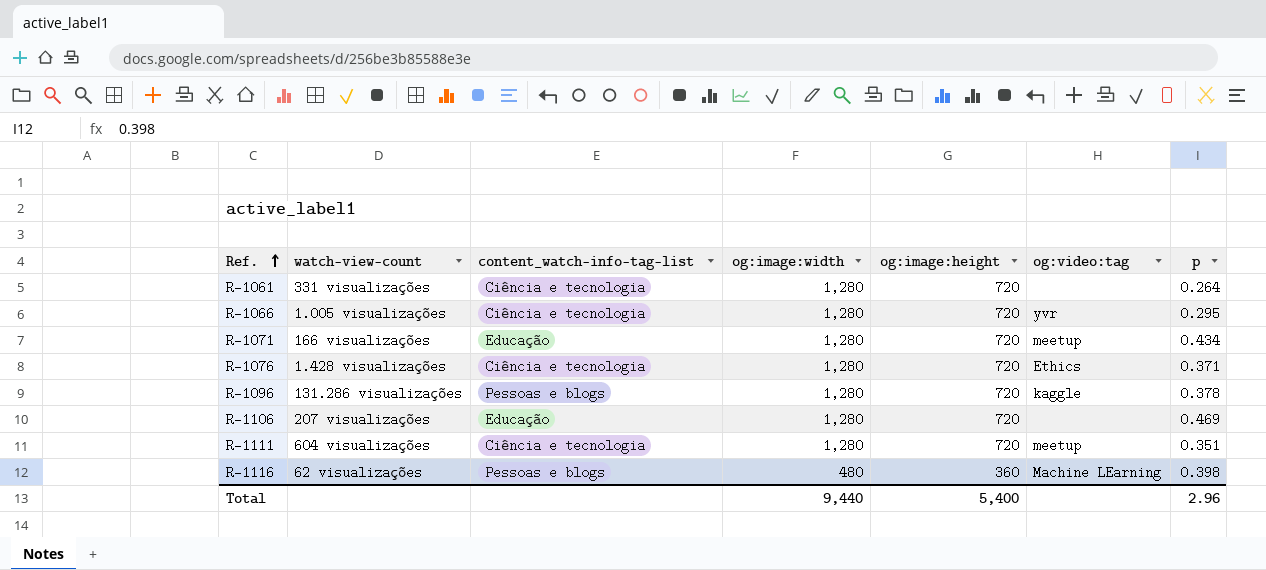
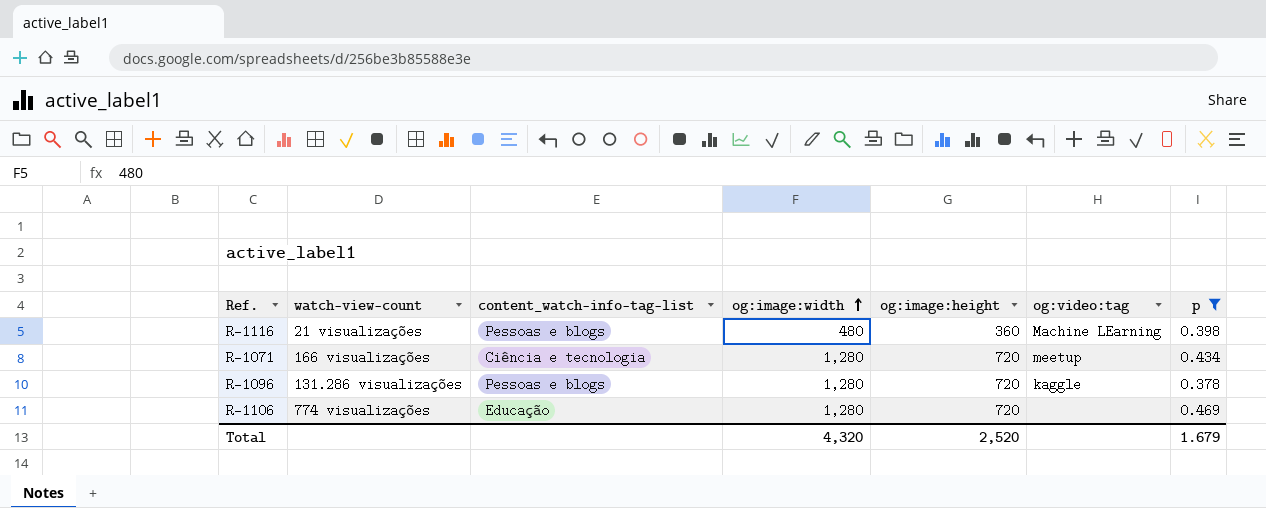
filter: none -> p >= 0.378
row order: Ref. ascending -> og:image:width ascending
R-1116 | watch-view-count: 62 visualizações -> 21 visualizações
R-1071 | content_watch-info-tag-list: Educação -> Ciência e tecnologia
R-1106 | watch-view-count: 207 visualizações -> 774 visualizações
Total | og:image:width: 9,440 -> 4,320
Total | og:image:height: 5,400 -> 2,520
Total | p: 2.96 -> 1.679

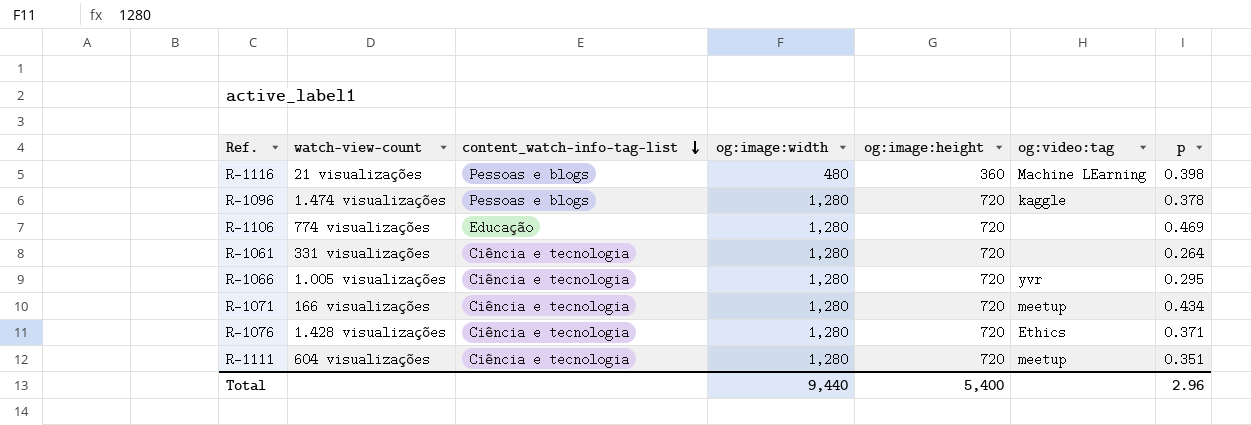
filter: p >= 0.378 -> none
row order: og:image:width ascending -> content_watch-info-tag-list descending
R-1096 | watch-view-count: 131.286 visualizações -> 1.474 visualizações
Total | og:image:width: 4,320 -> 9,440
Total | og:image:height: 2,520 -> 5,400
Total | p: 1.679 -> 2.96

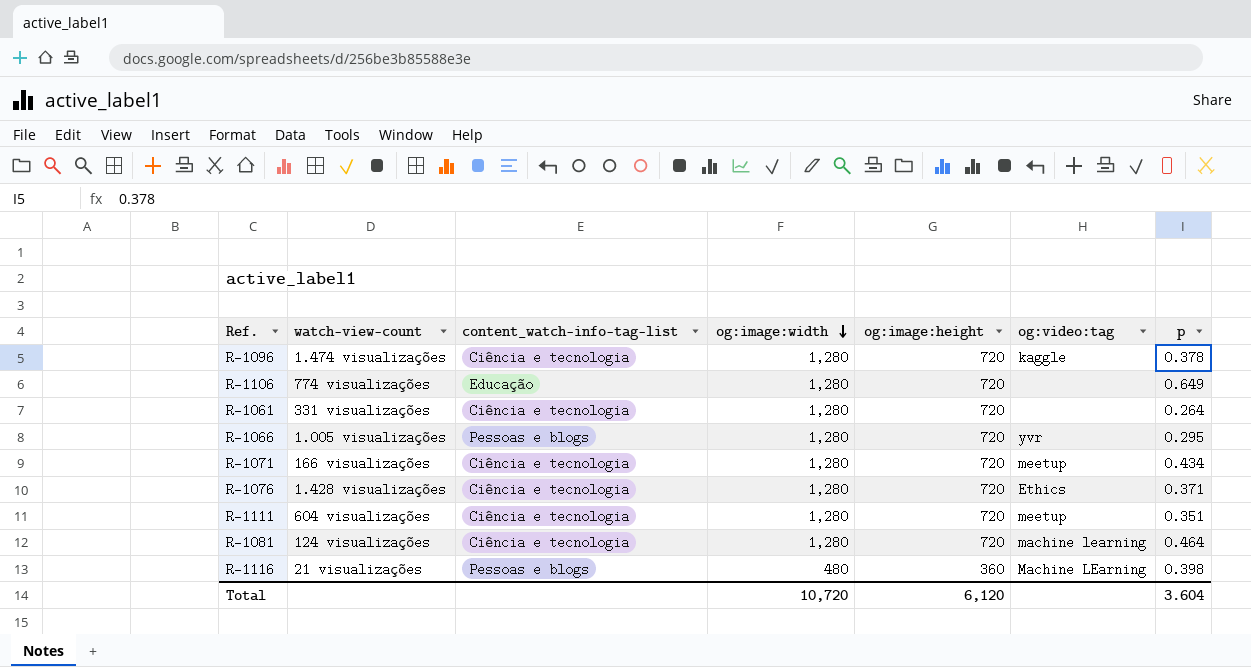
row order: content_watch-info-tag-list descending -> og:image:width descending
R-1096 | content_watch-info-tag-list: Pessoas e blogs -> Ciência e tecnologia
R-1106 | p: 0.469 -> 0.649
R-1066 | content_watch-info-tag-list: Ciência e tecnologia -> Pessoas e blogs
row R-1081: none -> 124 visualizações | Ciência e tecnologia | 1,280 | 720 | machine learning | 0.464
Total | og:image:width: 9,440 -> 10,720
Total | og:image:height: 5,400 -> 6,120
Total | p: 2.96 -> 3.604

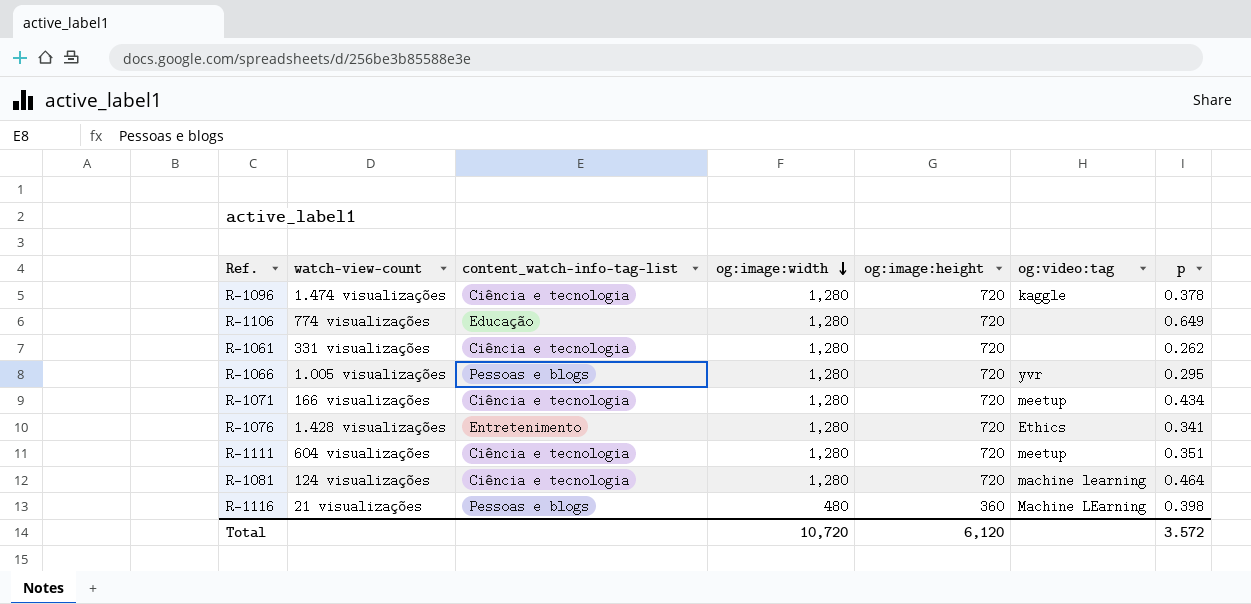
R-1061 | p: 0.264 -> 0.262
R-1076 | content_watch-info-tag-list: Ciência e tecnologia -> Entretenimento
R-1076 | p: 0.371 -> 0.341
Total | p: 3.604 -> 3.572

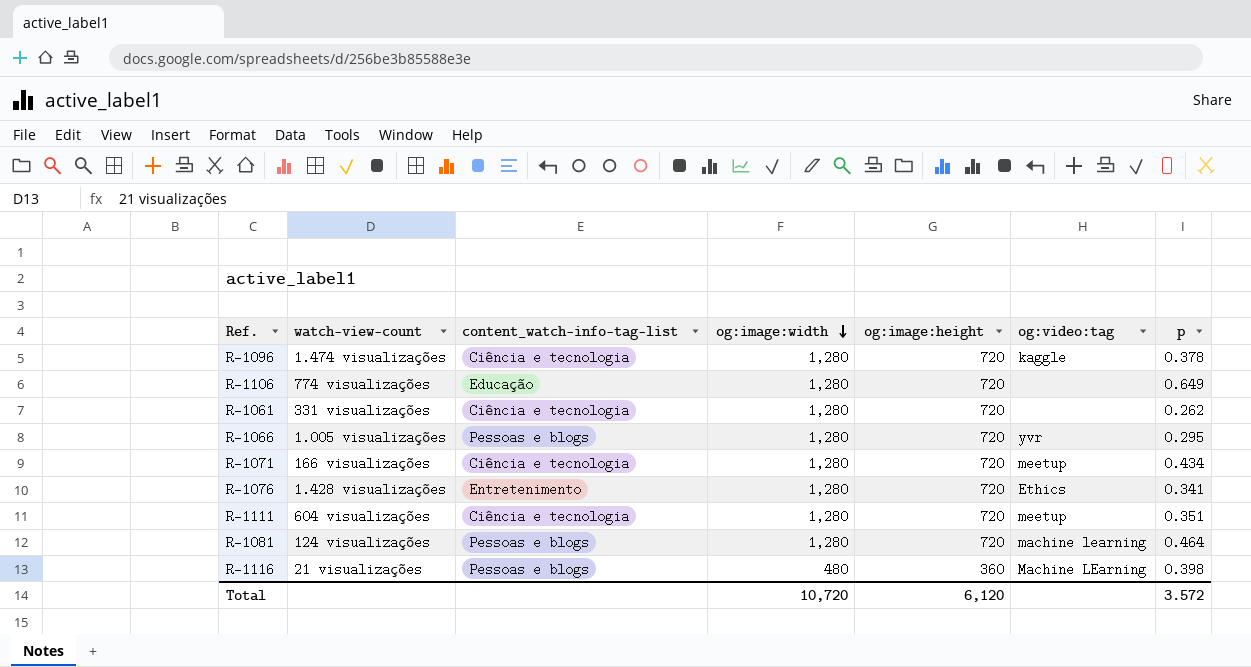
R-1081 | content_watch-info-tag-list: Ciência e tecnologia -> Pessoas e blogs

